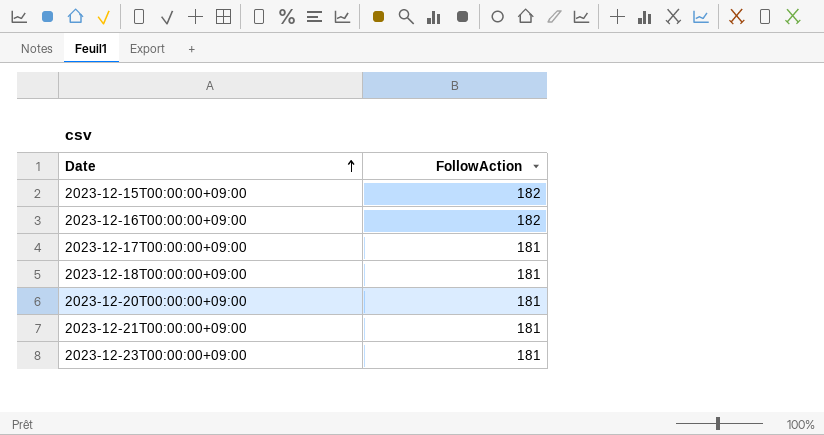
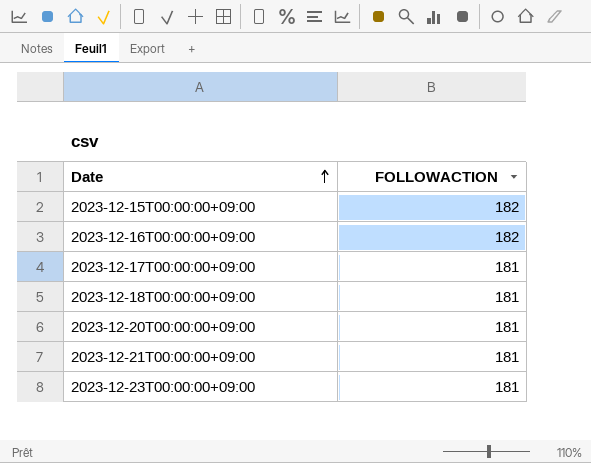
column name: FollowAction -> FOLLOWACTION

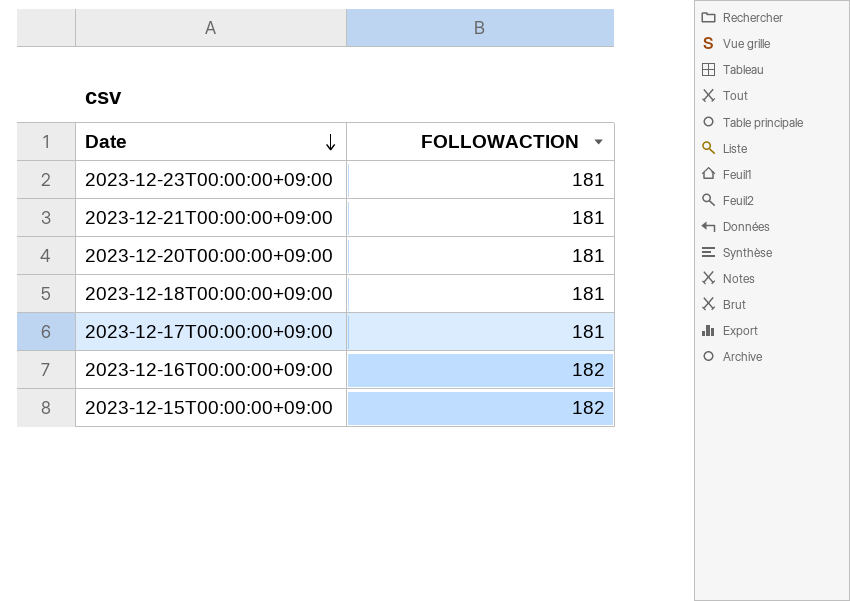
row order: Date ascending -> Date descending

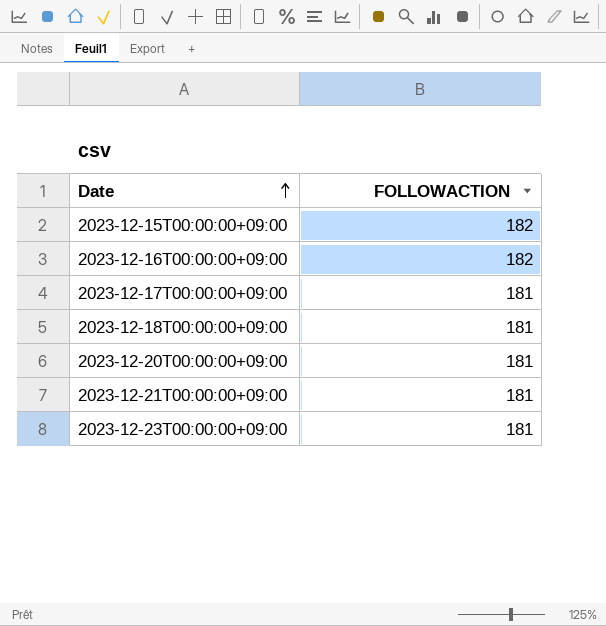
row order: Date descending -> Date ascending

